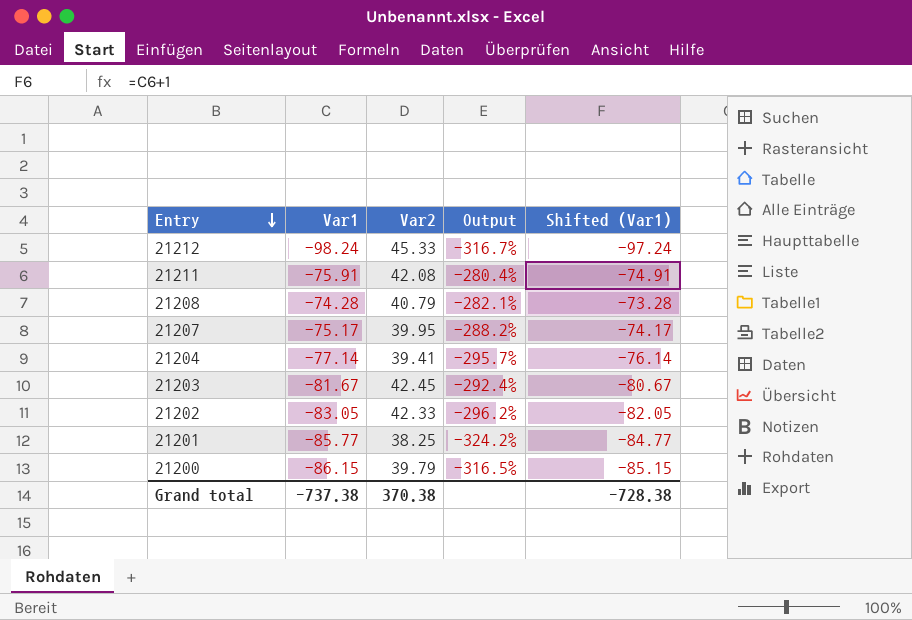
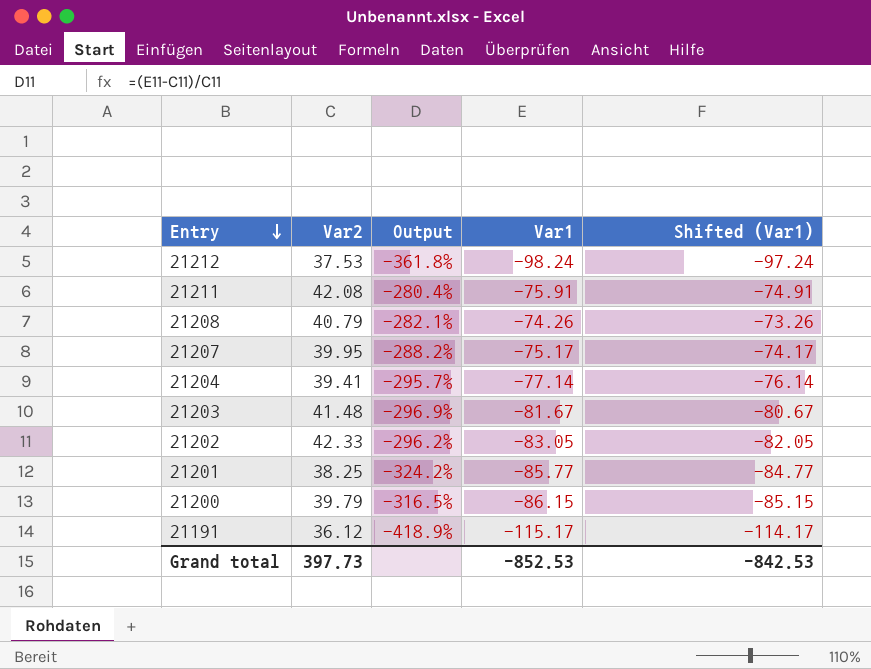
column Var1 | position: 2 -> 4
21212 | Var2: 45.33 -> 37.53
21212 | Output: -316.7% -> -361.8%
21208 | Var1: -74.28 -> -74.26
21208 | Shifted (Var1): -73.28 -> -73.26
21203 | Var2: 42.45 -> 41.48
21203 | Output: -292.4% -> -296.9%
row 21191: none -> 36.12 | -418.9% | -115.17 | -114.17
Grand total | Var2: 370.38 -> 397.73
Grand total | Var1: -737.38 -> -852.53
Grand total | Shifted (Var1): -728.38 -> -842.53

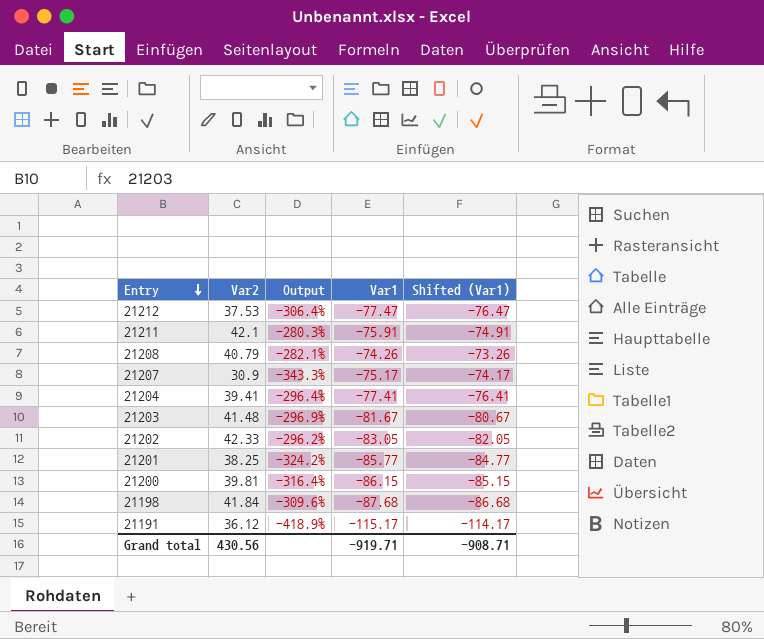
21212 | Output: -361.8% -> -306.4%
21212 | Var1: -98.24 -> -77.47
21212 | Shifted (Var1): -97.24 -> -76.47
21211 | Var2: 42.08 -> 42.1
21211 | Output: -280.4% -> -280.3%
21207 | Var2: 39.95 -> 30.9
21207 | Output: -288.2% -> -343.3%
21204 | Output: -295.7% -> -296.4%
21204 | Var1: -77.14 -> -77.41
21204 | Shifted (Var1): -76.14 -> -76.41
21200 | Var2: 39.79 -> 39.81
21200 | Output: -316.5% -> -316.4%
row 21198: none -> 41.84 | -309.6% | -87.68 | -86.68
Grand total | Var2: 397.73 -> 430.56
Grand total | Var1: -852.53 -> -919.71
Grand total | Shifted (Var1): -842.53 -> -908.71

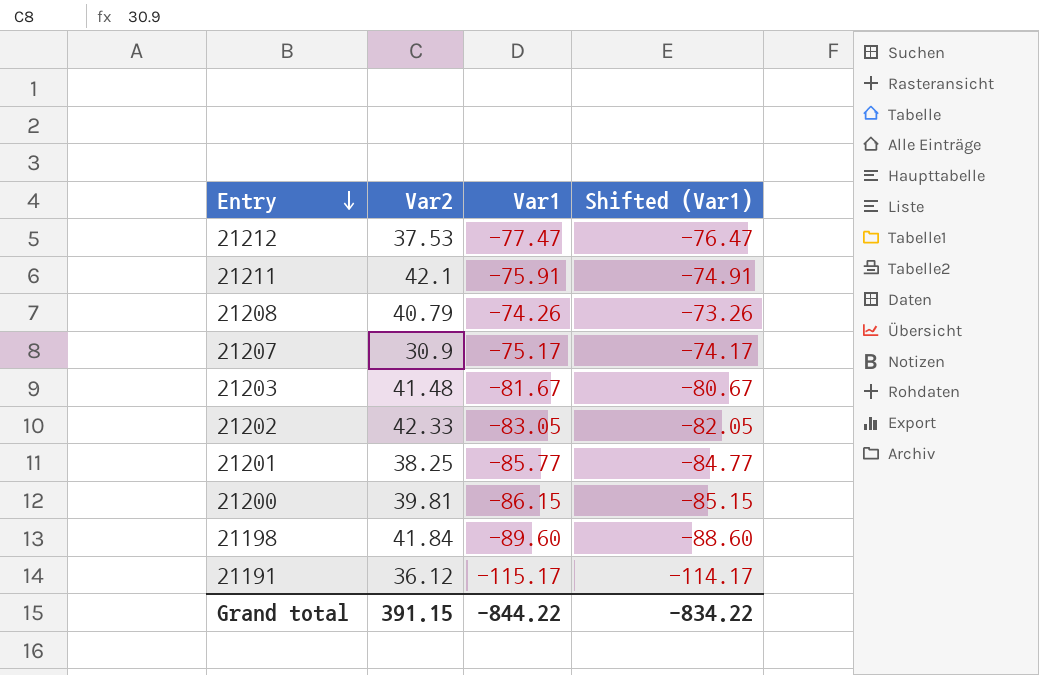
column Output | formula: ([Var1] - [Var2]) / [Var2] -> none
row 21204: 39.41 | -296.4% | -77.41 | -76.41 -> none
21198 | Var1: -87.68 -> -89.60
21198 | Shifted (Var1): -86.68 -> -88.60
Grand total | Var2: 430.56 -> 391.15
Grand total | Var1: -919.71 -> -844.22
Grand total | Shifted (Var1): -908.71 -> -834.22

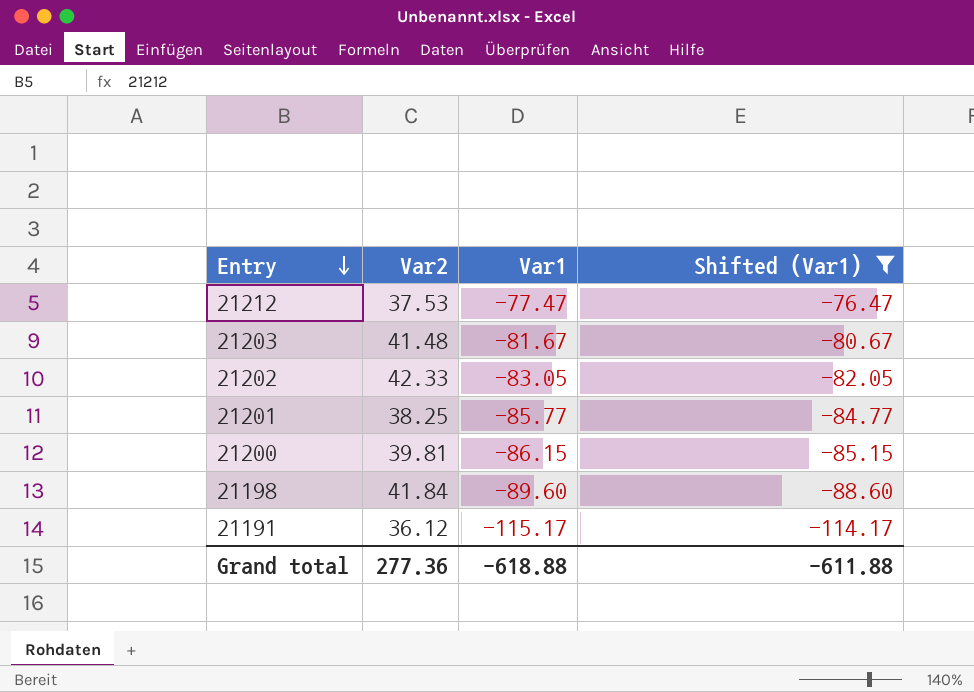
filter: none -> Shifted (Var1) <= -76.47
Grand total | Var2: 391.15 -> 277.36
Grand total | Var1: -844.22 -> -618.88
Grand total | Shifted (Var1): -834.22 -> -611.88

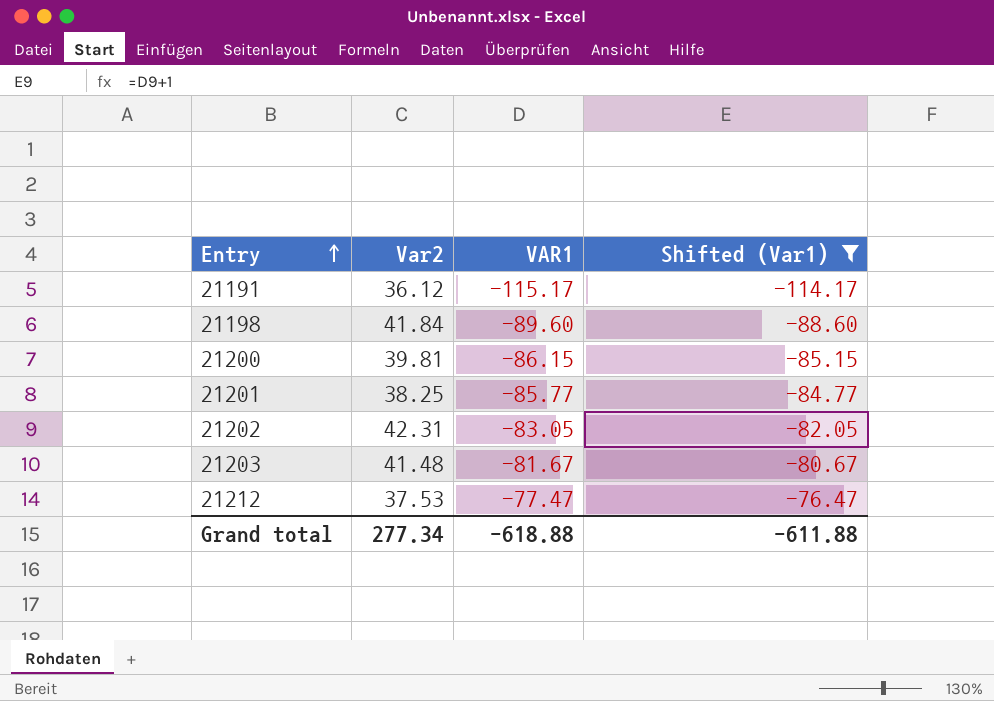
row order: Entry descending -> Entry ascending
column name: Var1 -> VAR1
21202 | Var2: 42.33 -> 42.31
Grand total | Var2: 277.36 -> 277.34

